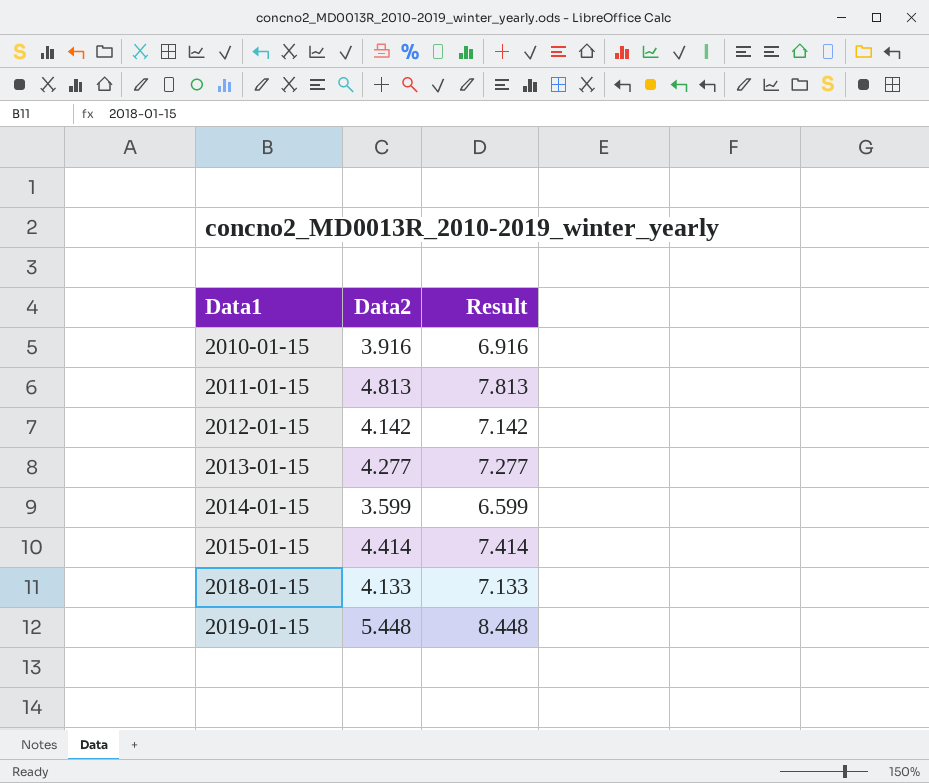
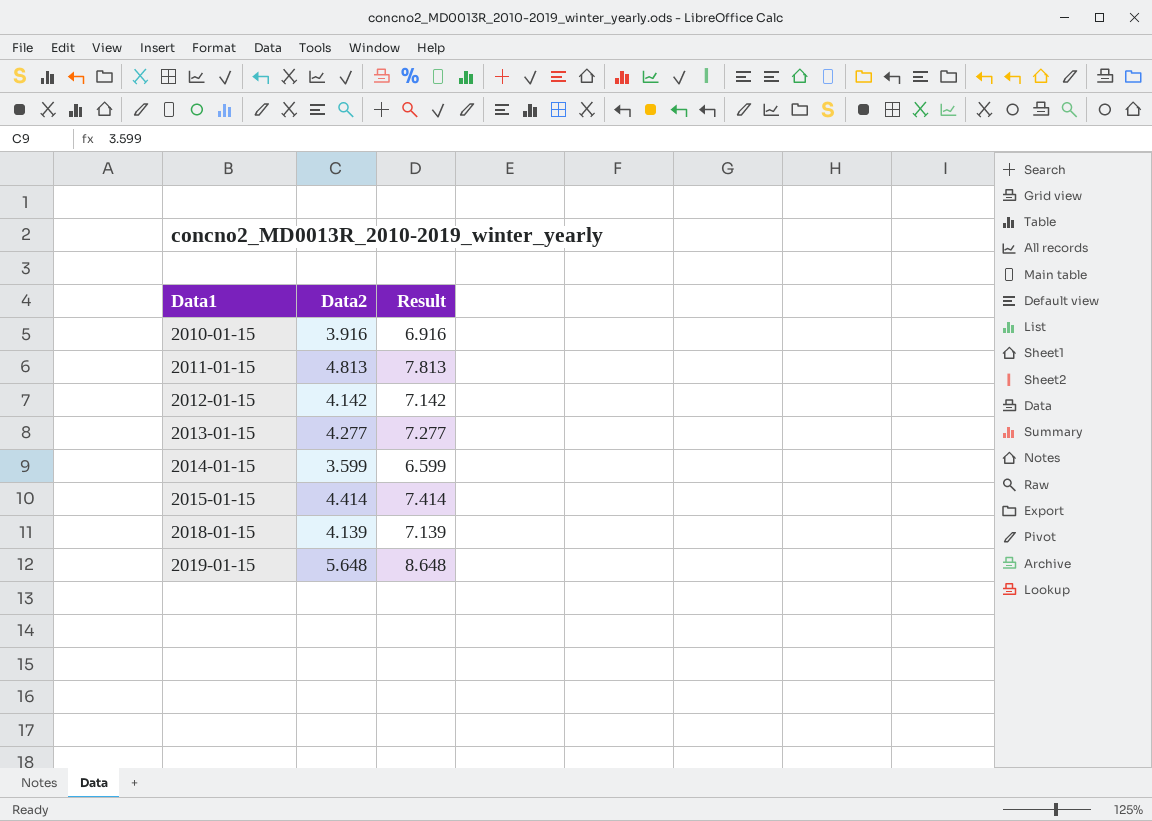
2018-01-15 | Data2: 4.133 -> 4.139
2018-01-15 | Result: 7.133 -> 7.139
2019-01-15 | Data2: 5.448 -> 5.648
2019-01-15 | Result: 8.448 -> 8.648

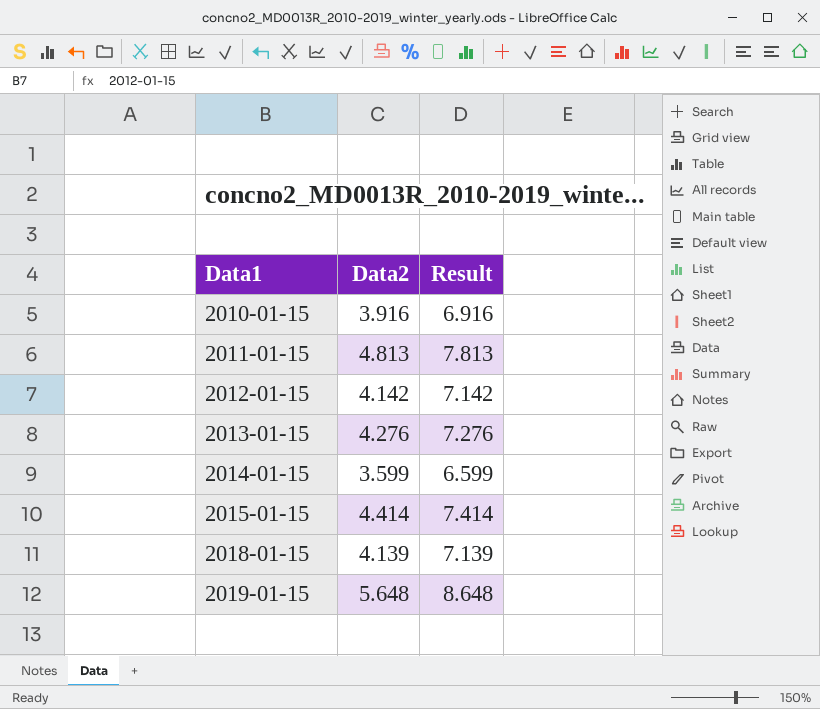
2013-01-15 | Data2: 4.277 -> 4.276
2013-01-15 | Result: 7.277 -> 7.276

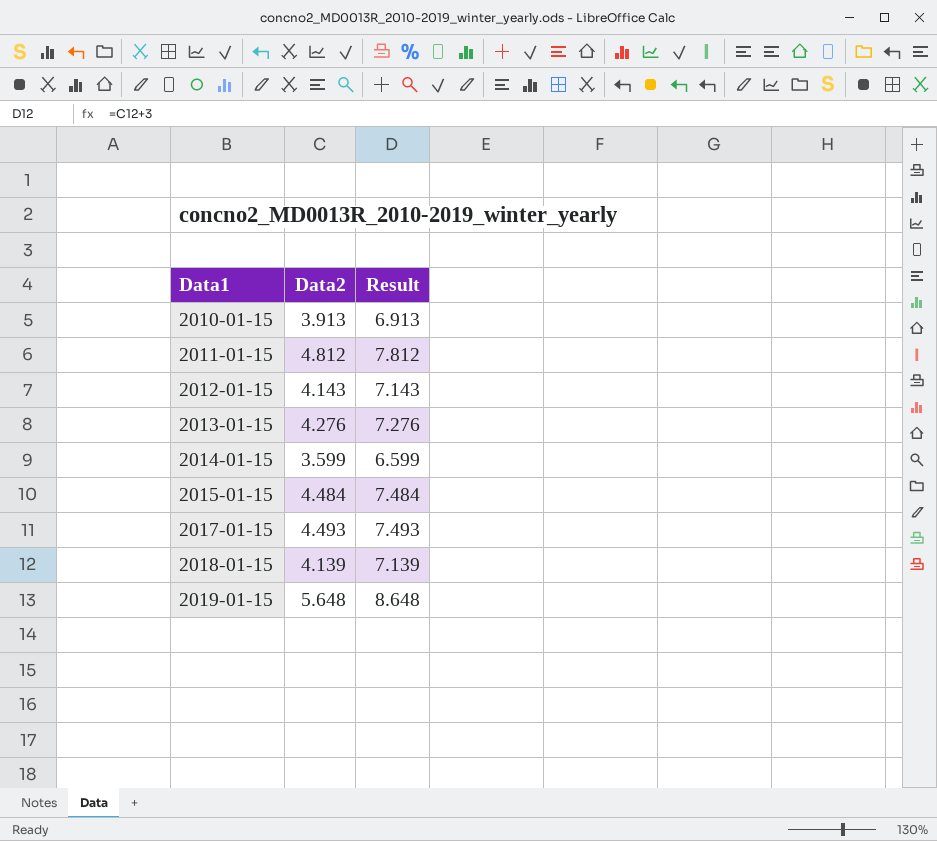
2010-01-15 | Data2: 3.916 -> 3.913
2010-01-15 | Result: 6.916 -> 6.913
2011-01-15 | Data2: 4.813 -> 4.812
2011-01-15 | Result: 7.813 -> 7.812
2012-01-15 | Data2: 4.142 -> 4.143
2012-01-15 | Result: 7.142 -> 7.143
2015-01-15 | Data2: 4.414 -> 4.484
2015-01-15 | Result: 7.414 -> 7.484
row 2017-01-15: none -> 4.493 | 7.493

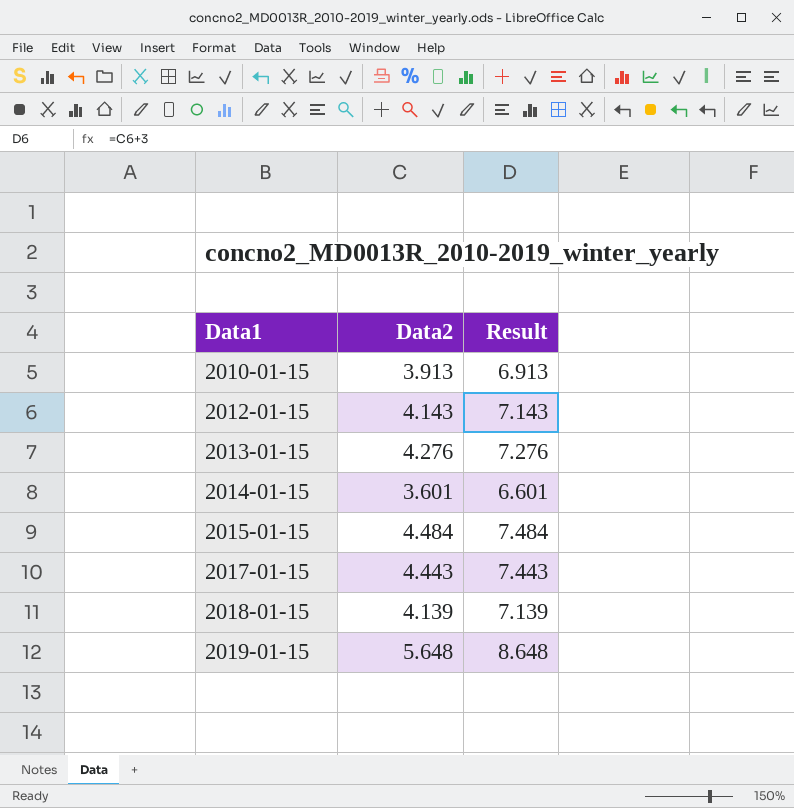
row 2011-01-15: 4.812 | 7.812 -> none
2014-01-15 | Data2: 3.599 -> 3.601
2014-01-15 | Result: 6.599 -> 6.601
2017-01-15 | Data2: 4.493 -> 4.443
2017-01-15 | Result: 7.493 -> 7.443

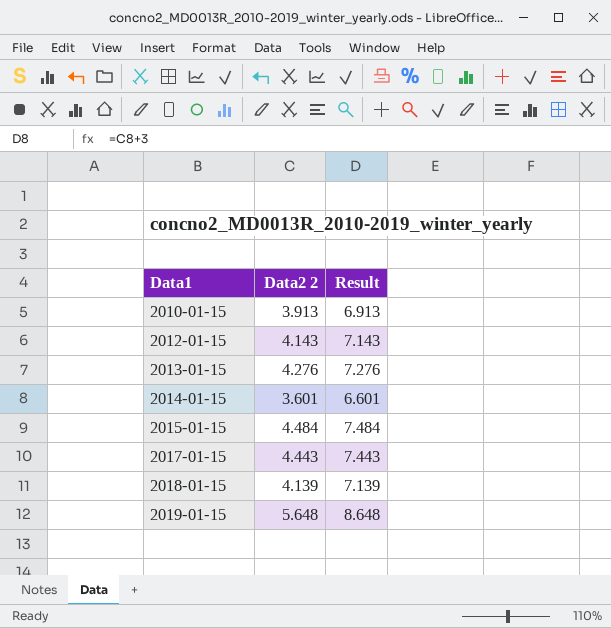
column name: Data2 -> Data2 2

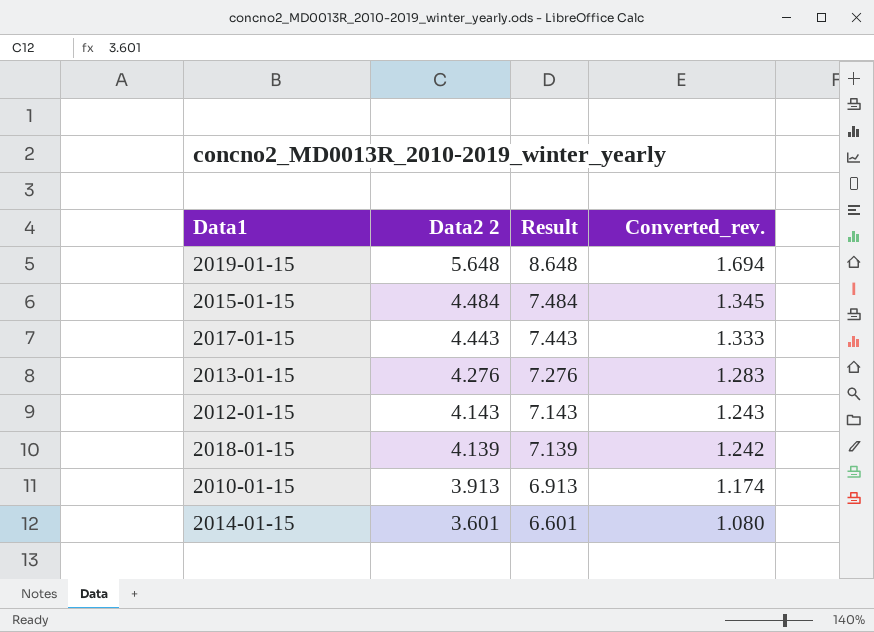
row order: Data1 ascending -> Data2 2 descending
column Converted_rev. | formula: none -> [Data2 2] * 0.3

